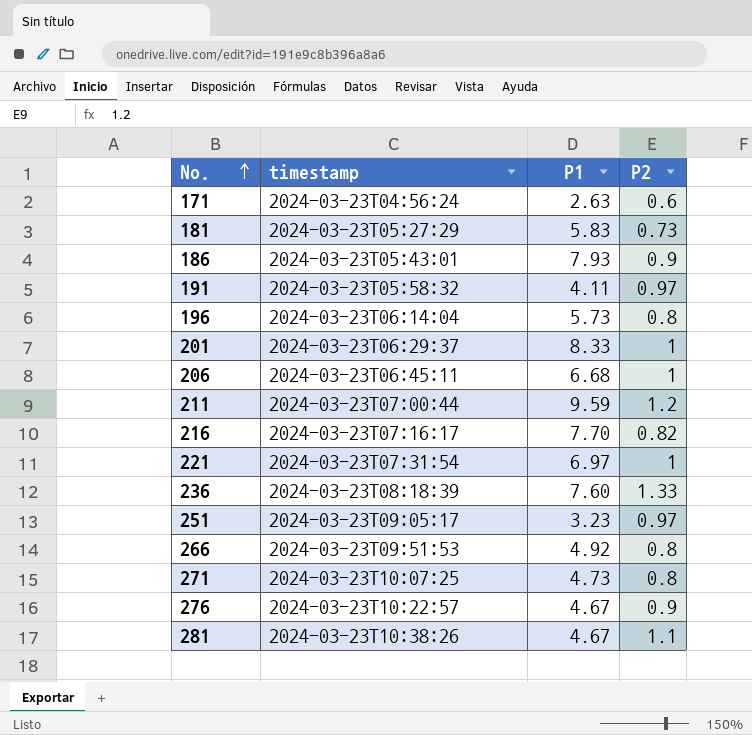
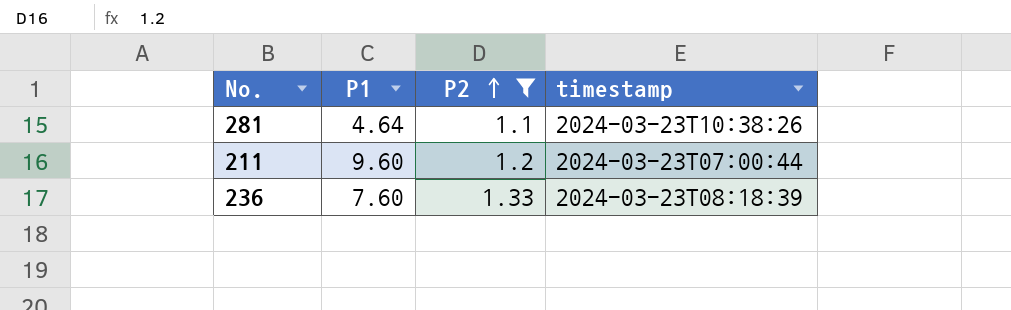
filter: none -> P2 >= 1.1
row order: No. ascending -> P2 ascending
column timestamp | position: 2 -> 4
281 | P1: 4.67 -> 4.64
211 | P1: 9.59 -> 9.60

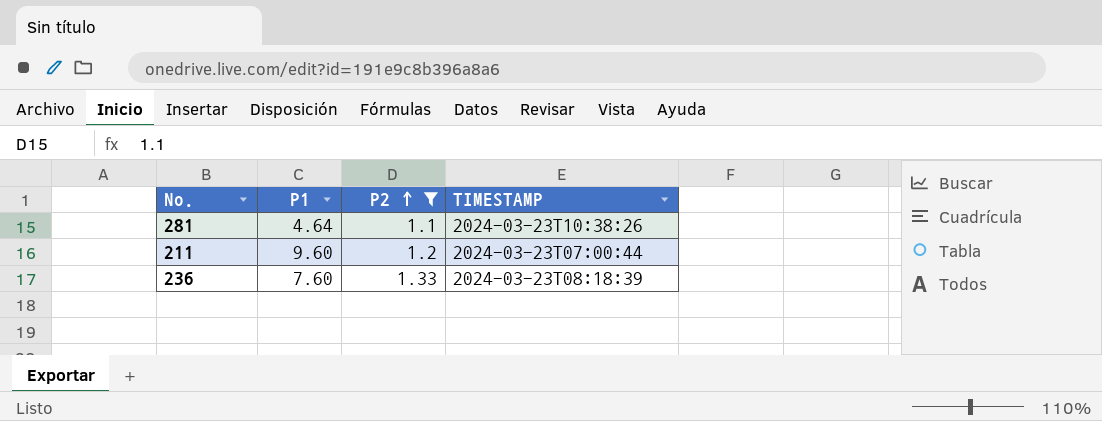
column name: timestamp -> TIMESTAMP

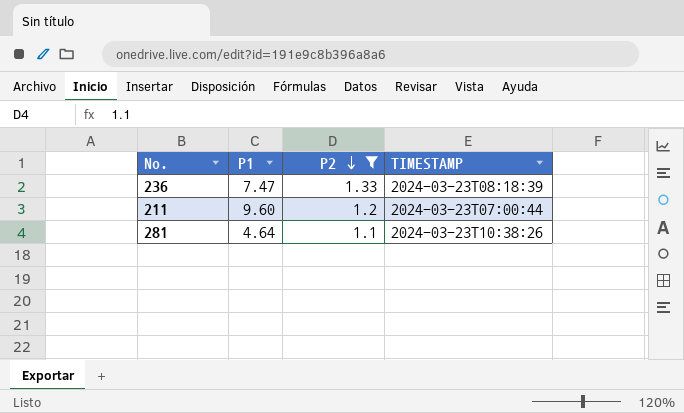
row order: P2 ascending -> P2 descending
236 | P1: 7.60 -> 7.47

